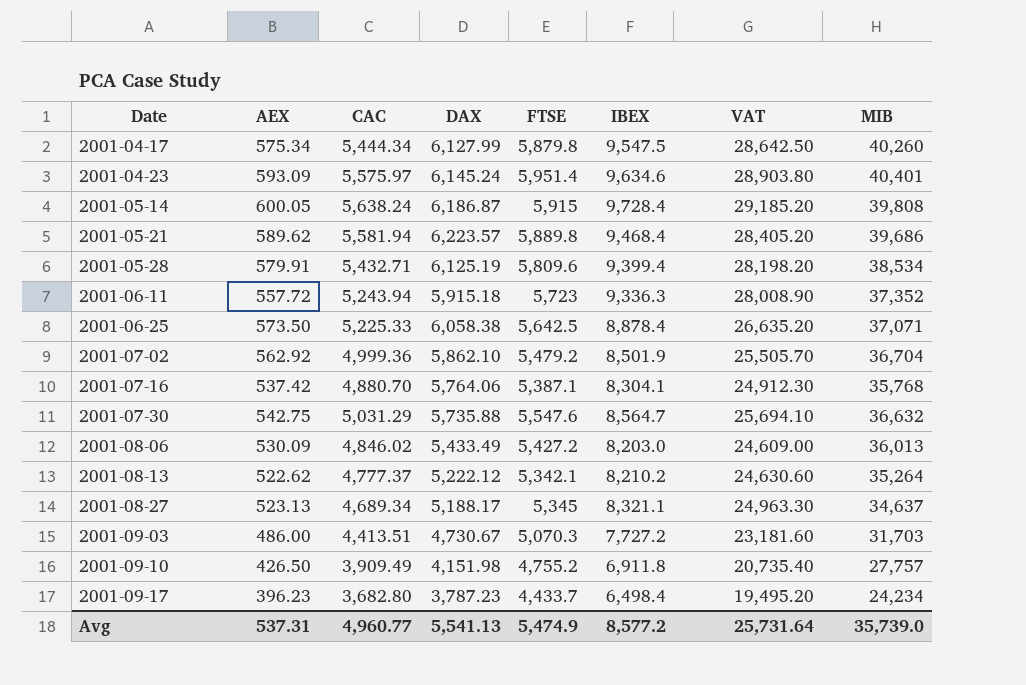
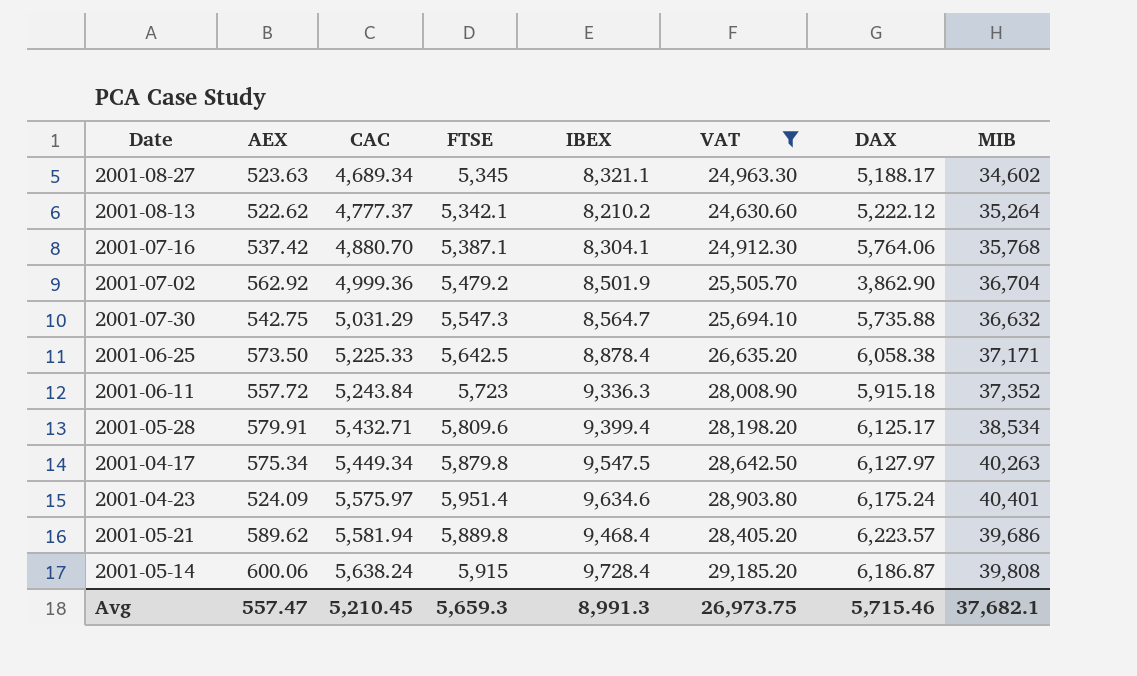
filter: none -> VAT >= 24,630.60
row order: Date ascending -> CAC ascending
column DAX | position: 4 -> 7
2001-08-27 | AEX: 523.13 -> 523.63
2001-08-27 | MIB: 34,637 -> 34,602
2001-07-02 | DAX: 5,862.10 -> 3,862.90
2001-07-30 | FTSE: 5,547.6 -> 5,547.3
2001-06-25 | MIB: 37,071 -> 37,171
2001-06-11 | CAC: 5,243.94 -> 5,243.84
2001-05-28 | DAX: 6,125.19 -> 6,125.17
2001-04-17 | CAC: 5,444.34 -> 5,449.34
2001-04-17 | DAX: 6,127.99 -> 6,127.97
2001-04-17 | MIB: 40,260 -> 40,263
2001-04-23 | AEX: 593.09 -> 524.09
2001-04-23 | DAX: 6,145.24 -> 6,175.24
2001-05-14 | AEX: 600.05 -> 600.06
Avg | AEX: 537.31 -> 557.47
Avg | CAC: 4,960.77 -> 5,210.45
Avg | FTSE: 5,474.9 -> 5,659.3
Avg | IBEX: 8,577.2 -> 8,991.3
Avg | VAT: 25,731.64 -> 26,973.75
Avg | DAX: 5,541.13 -> 5,715.46
Avg | MIB: 35,739.0 -> 37,682.1

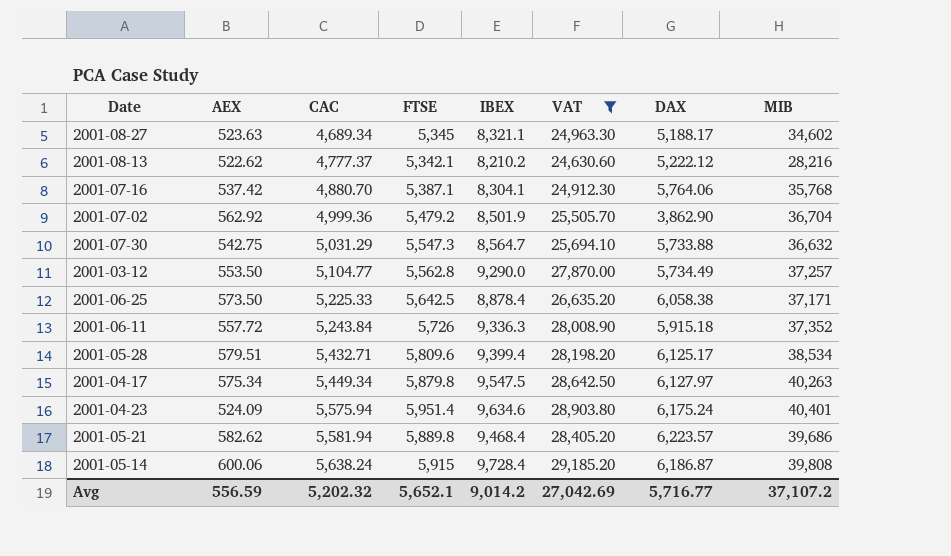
2001-08-13 | MIB: 35,264 -> 28,216
2001-07-30 | DAX: 5,735.88 -> 5,733.88
row 2001-03-12: none -> 553.50 | 5,104.77 | 5,562.8 | 9,290.0 | 27,870.00 | 5,734.49 | 37,257
2001-06-11 | FTSE: 5,723 -> 5,726
2001-05-28 | AEX: 579.91 -> 579.51
2001-04-23 | CAC: 5,575.97 -> 5,575.94
2001-05-21 | AEX: 589.62 -> 582.62
Avg | AEX: 557.47 -> 556.59
Avg | CAC: 5,210.45 -> 5,202.32
Avg | FTSE: 5,659.3 -> 5,652.1
Avg | IBEX: 8,991.3 -> 9,014.2
Avg | VAT: 26,973.75 -> 27,042.69
Avg | DAX: 5,715.46 -> 5,716.77
Avg | MIB: 37,682.1 -> 37,107.2

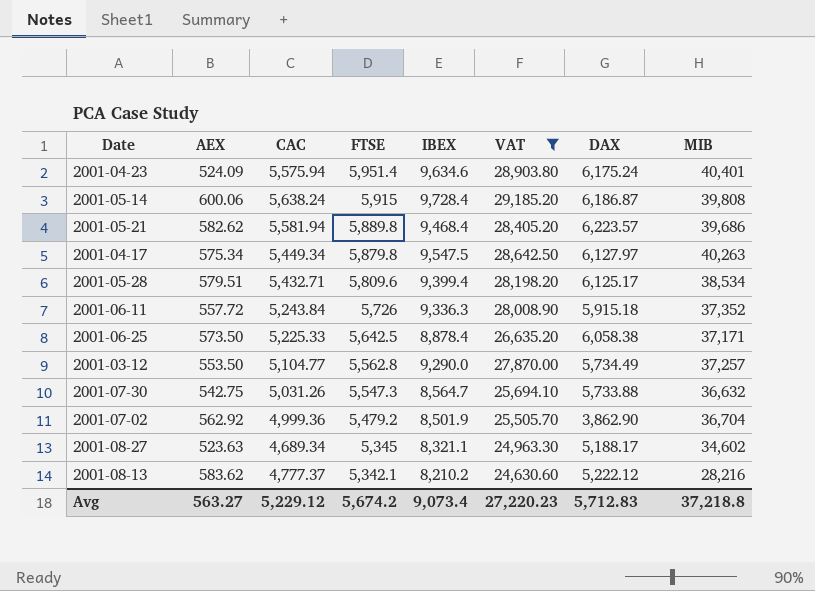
row order: CAC ascending -> FTSE descending
row 2001-07-16: 537.42 | 4,880.70 | 5,387.1 | 8,304.1 | 24,912.30 | 5,764.06 | 35,768 -> none
2001-07-30 | CAC: 5,031.29 -> 5,031.26
2001-08-13 | AEX: 522.62 -> 583.62
Avg | AEX: 556.59 -> 563.27
Avg | CAC: 5,202.32 -> 5,229.12
Avg | FTSE: 5,652.1 -> 5,674.2
Avg | IBEX: 9,014.2 -> 9,073.4
Avg | VAT: 27,042.69 -> 27,220.23
Avg | DAX: 5,716.77 -> 5,712.83
Avg | MIB: 37,107.2 -> 37,218.8

